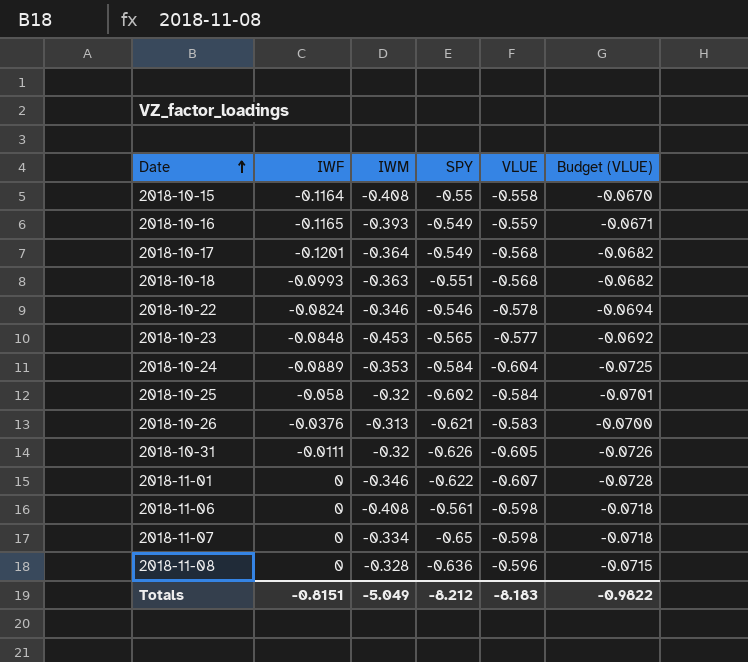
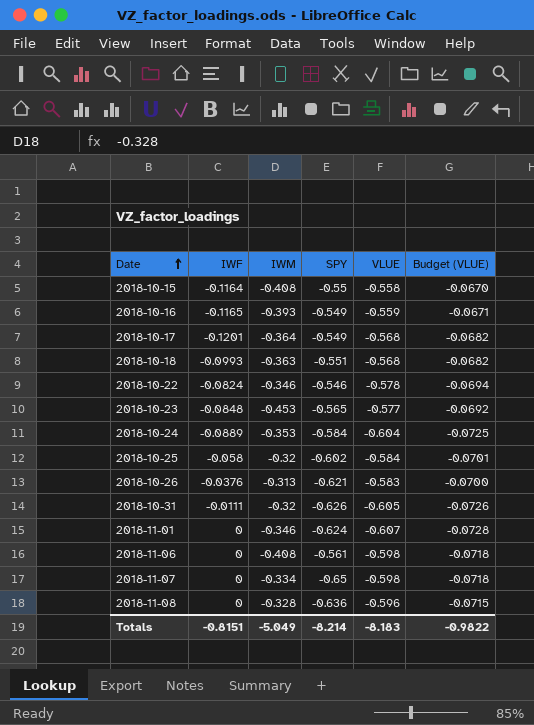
2018-11-01 | SPY: -0.622 -> -0.624
Totals | SPY: -8.212 -> -8.214

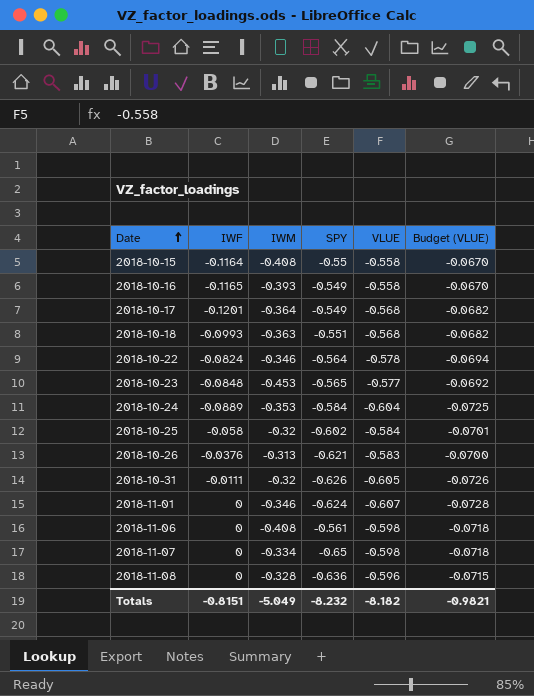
2018-10-16 | VLUE: -0.559 -> -0.558
2018-10-16 | Budget (VLUE): -0.0671 -> -0.0670
2018-10-22 | SPY: -0.546 -> -0.564
Totals | SPY: -8.214 -> -8.232
Totals | VLUE: -8.183 -> -8.182
Totals | Budget (VLUE): -0.9822 -> -0.9821

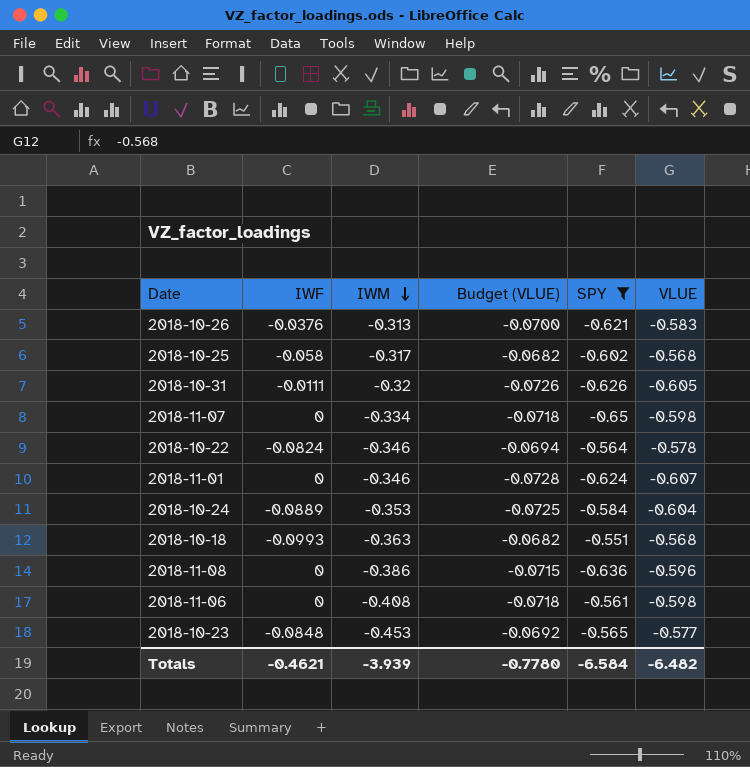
filter: none -> SPY <= -0.551
row order: Date ascending -> IWM descending
column Budget (VLUE) | position: 6 -> 4
2018-10-25 | IWM: -0.32 -> -0.317
2018-10-25 | Budget (VLUE): -0.0701 -> -0.0682
2018-10-25 | VLUE: -0.584 -> -0.568
2018-11-08 | IWM: -0.328 -> -0.386
Totals | IWF: -0.8151 -> -0.4621
Totals | IWM: -5.049 -> -3.939
Totals | Budget (VLUE): -0.9821 -> -0.7780
Totals | SPY: -8.232 -> -6.584
Totals | VLUE: -8.182 -> -6.482

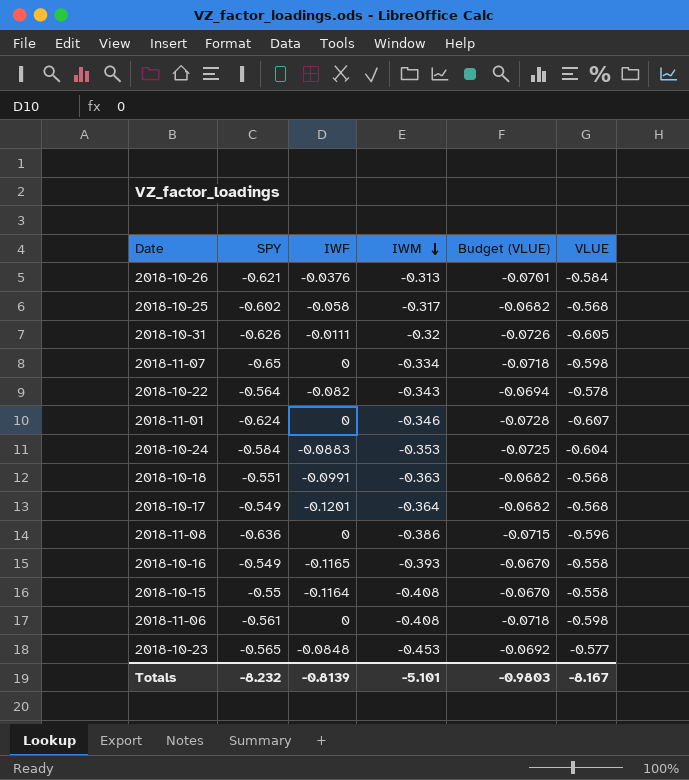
filter: SPY <= -0.551 -> none
column SPY | position: 5 -> 2
2018-10-26 | Budget (VLUE): -0.0700 -> -0.0701
2018-10-26 | VLUE: -0.583 -> -0.584
2018-10-22 | IWF: -0.0824 -> -0.082
2018-10-22 | IWM: -0.346 -> -0.343
2018-10-24 | IWF: -0.0889 -> -0.0883
2018-10-18 | IWF: -0.0993 -> -0.0991
Totals | SPY: -6.584 -> -8.232
Totals | IWF: -0.4621 -> -0.8139
Totals | IWM: -3.939 -> -5.101
Totals | Budget (VLUE): -0.7780 -> -0.9803
Totals | VLUE: -6.482 -> -8.167

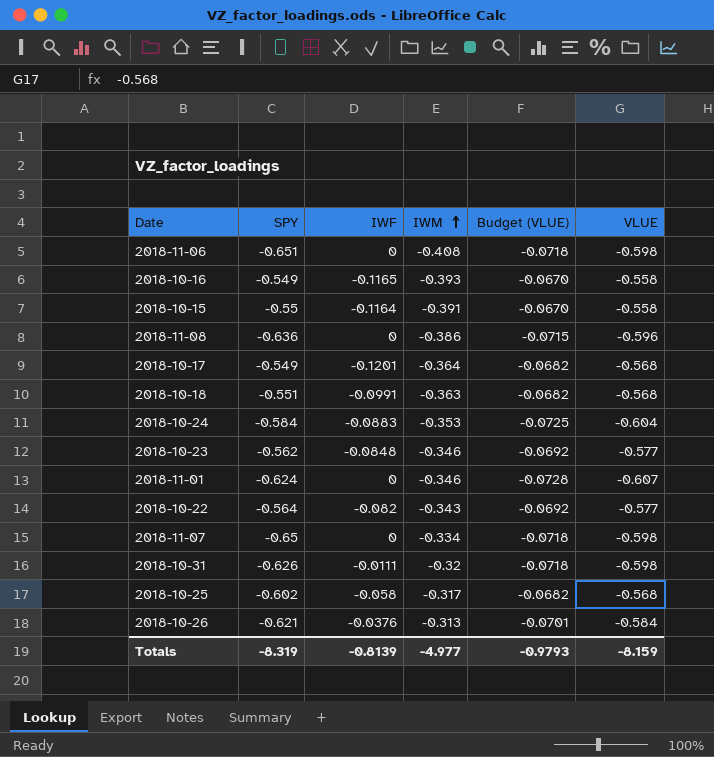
row order: IWM descending -> IWM ascending
2018-11-06 | SPY: -0.561 -> -0.651
2018-10-15 | IWM: -0.408 -> -0.391
2018-10-23 | SPY: -0.565 -> -0.562
2018-10-23 | IWM: -0.453 -> -0.346
2018-10-22 | Budget (VLUE): -0.0694 -> -0.0692
2018-10-22 | VLUE: -0.578 -> -0.577
2018-10-31 | Budget (VLUE): -0.0726 -> -0.0718
2018-10-31 | VLUE: -0.605 -> -0.598
Totals | SPY: -8.232 -> -8.319
Totals | IWM: -5.101 -> -4.977
Totals | Budget (VLUE): -0.9803 -> -0.9793
Totals | VLUE: -8.167 -> -8.159

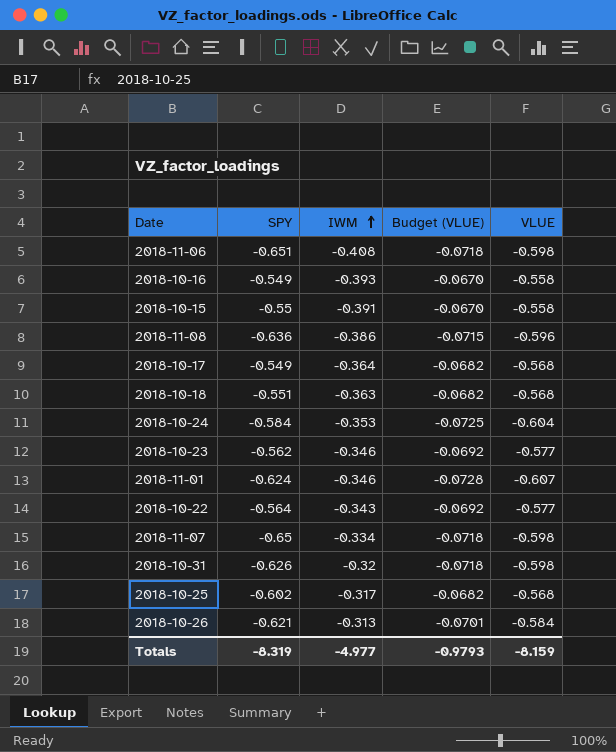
column IWF | position: 3 -> none

